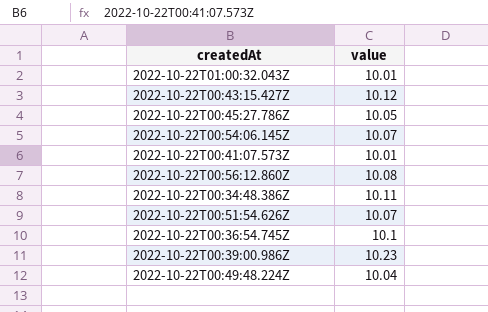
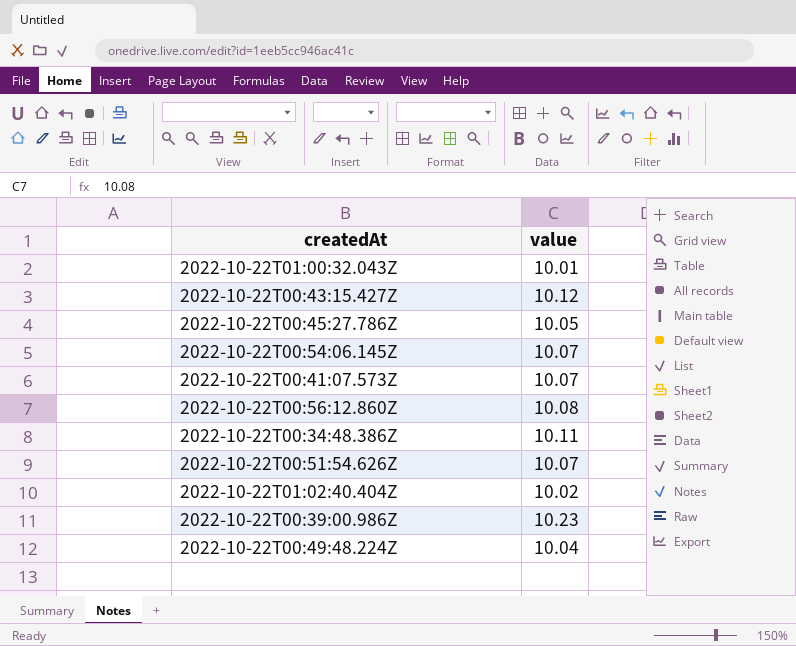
row 2022-10-22T00:36:54.745Z: 10.1 -> none
2022-10-22T00:41:07.573Z | value: 10.01 -> 10.07
row 2022-10-22T01:02:40.404Z: none -> 10.02

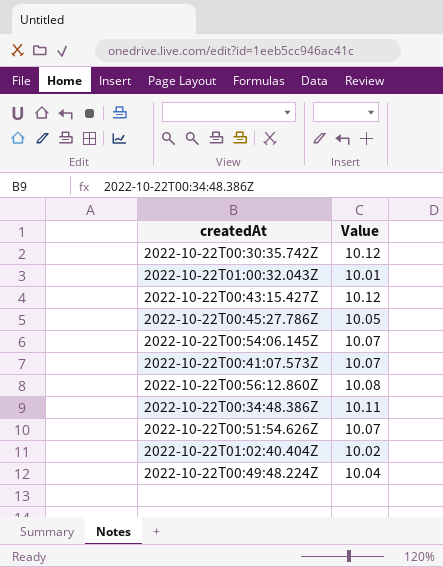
column name: value -> Value
row 2022-10-22T00:39:00.986Z: 10.23 -> none
row 2022-10-22T00:30:35.742Z: none -> 10.12

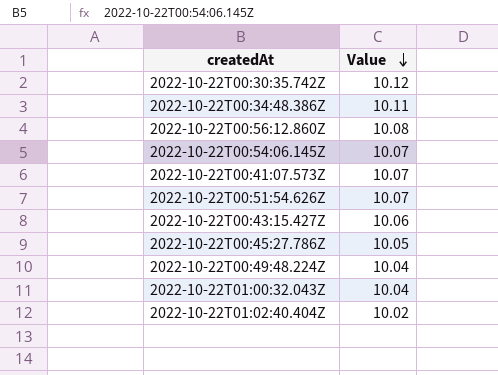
row order: none -> Value descending
2022-10-22T00:43:15.427Z | Value: 10.12 -> 10.06
2022-10-22T01:00:32.043Z | Value: 10.01 -> 10.04

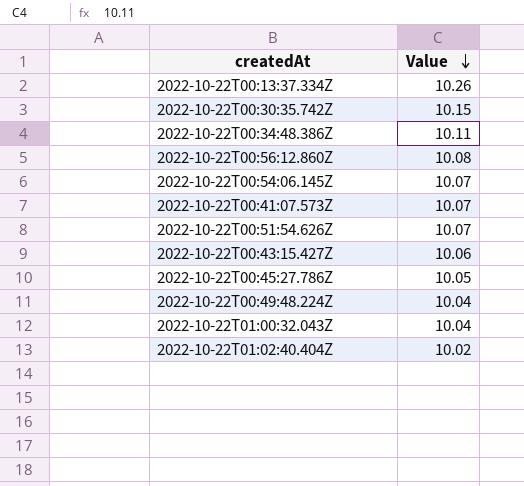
row 2022-10-22T00:13:37.334Z: none -> 10.26
2022-10-22T00:30:35.742Z | Value: 10.12 -> 10.15

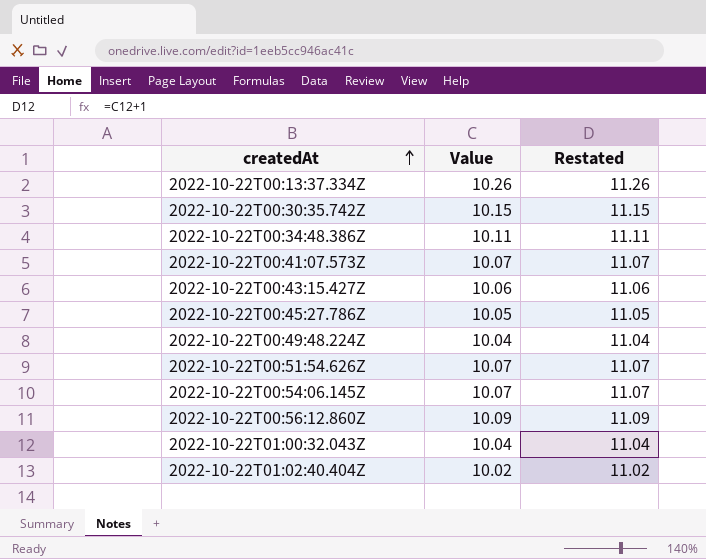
row order: Value descending -> createdAt ascending
column Restated | formula: none -> [Value] + 1
2022-10-22T00:56:12.860Z | Value: 10.08 -> 10.09

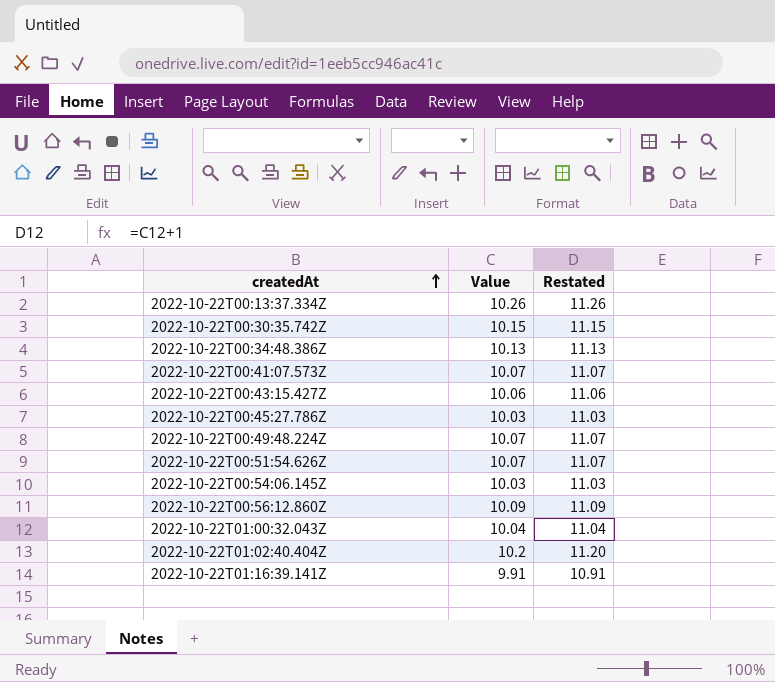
2022-10-22T00:34:48.386Z | Value: 10.11 -> 10.13
2022-10-22T00:34:48.386Z | Restated: 11.11 -> 11.13
2022-10-22T00:45:27.786Z | Value: 10.05 -> 10.03
2022-10-22T00:45:27.786Z | Restated: 11.05 -> 11.03
2022-10-22T00:49:48.224Z | Value: 10.04 -> 10.07
2022-10-22T00:49:48.224Z | Restated: 11.04 -> 11.07
2022-10-22T00:54:06.145Z | Value: 10.07 -> 10.03
2022-10-22T00:54:06.145Z | Restated: 11.07 -> 11.03
2022-10-22T01:02:40.404Z | Value: 10.02 -> 10.2
2022-10-22T01:02:40.404Z | Restated: 11.02 -> 11.20
row 2022-10-22T01:16:39.141Z: none -> 9.91 | 10.91

